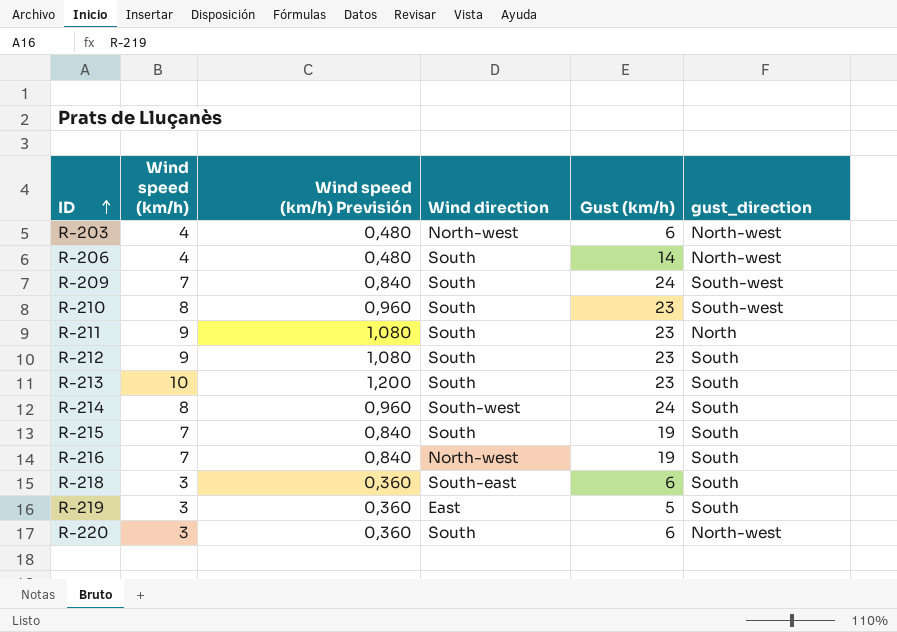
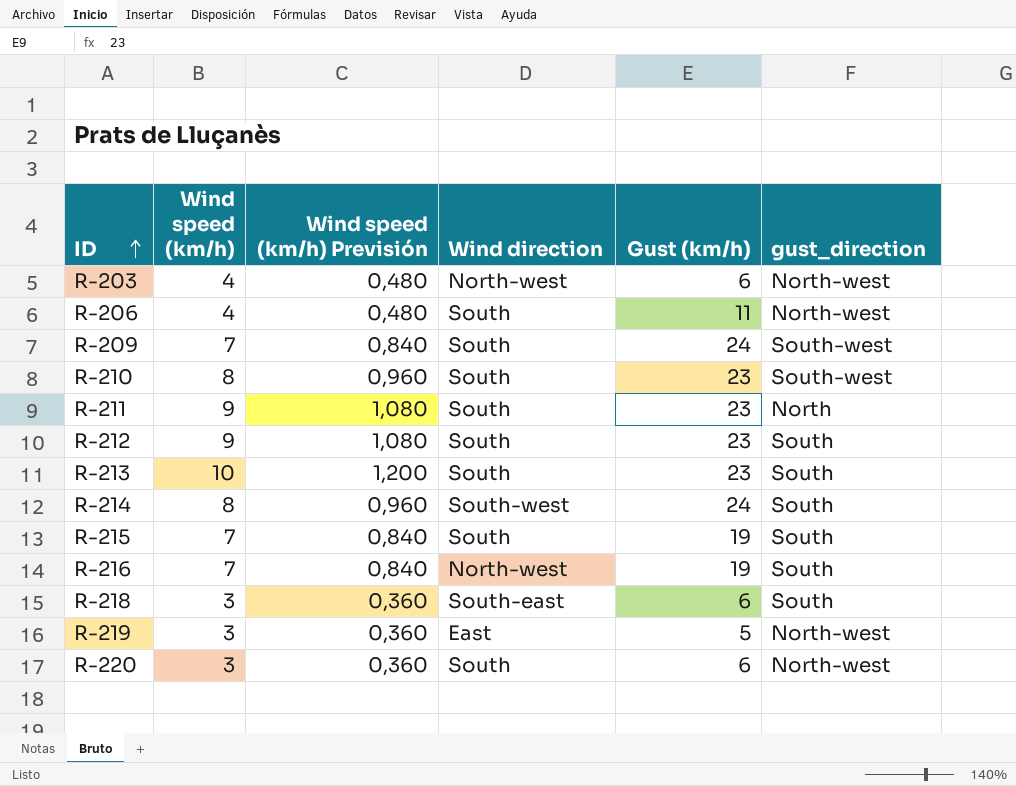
R-206 | Gust (km/h): 14 -> 11
R-219 | gust_direction: South -> North-west

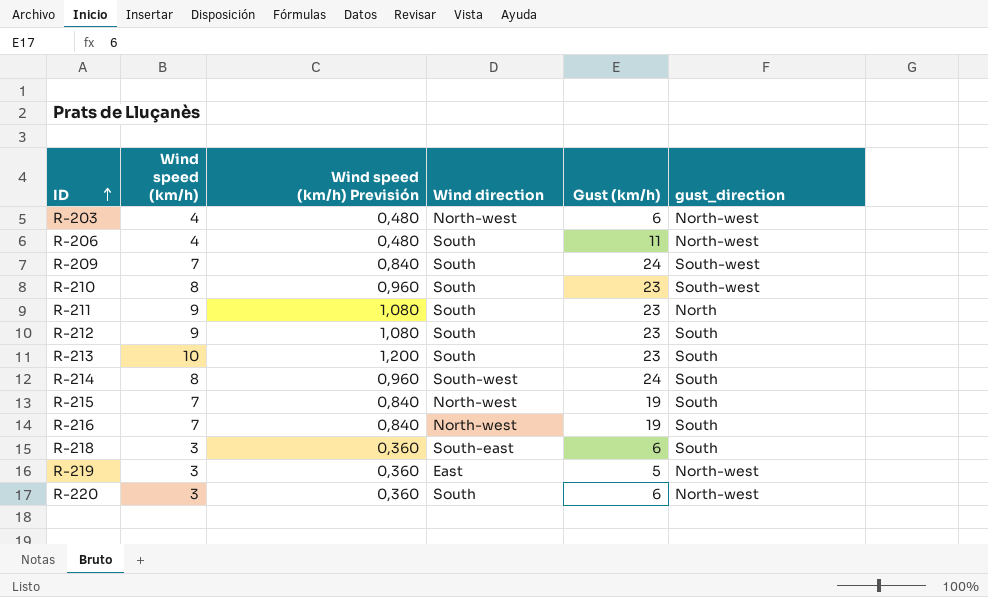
R-215 | Wind direction: South -> North-west

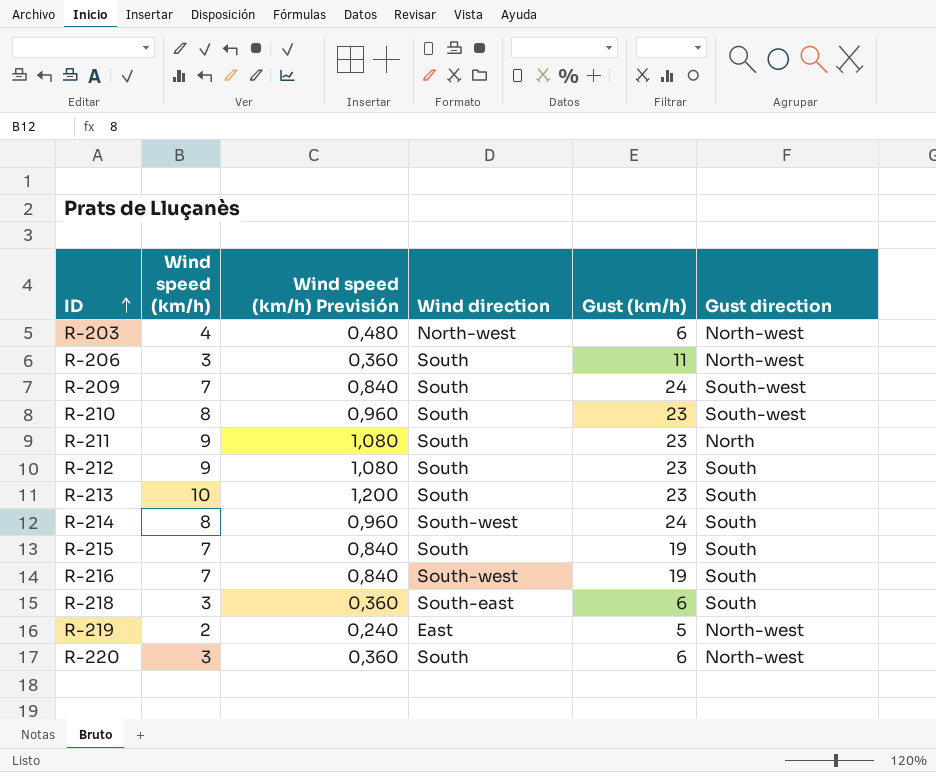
column name: gust_direction -> Gust direction
R-206 | Wind speed (km/h): 4 -> 3
R-206 | Wind speed (km/h) Previsión: 0,480 -> 0,360
R-215 | Wind direction: North-west -> South
R-216 | Wind direction: North-west -> South-west
R-219 | Wind speed (km/h): 3 -> 2
R-219 | Wind speed (km/h) Previsión: 0,360 -> 0,240

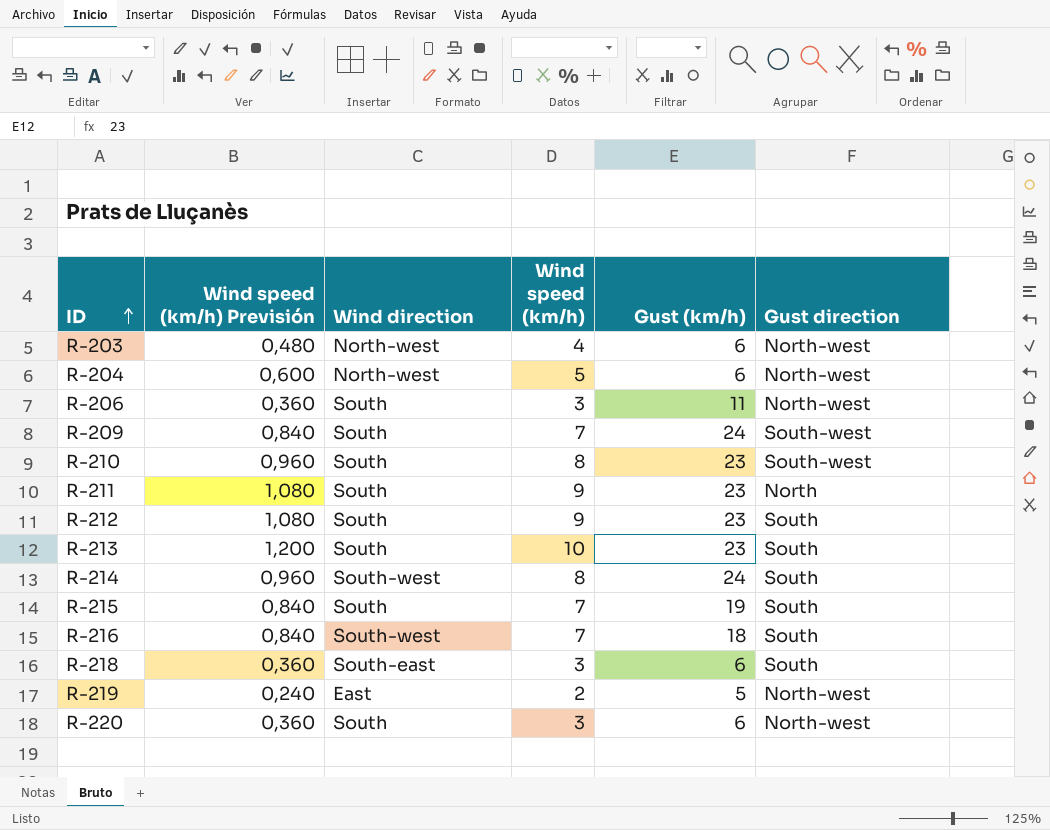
column Wind speed (km/h) | position: 2 -> 4
row R-204: none -> 0,600 | North-west | 5 | 6 | North-west
R-216 | Gust (km/h): 19 -> 18

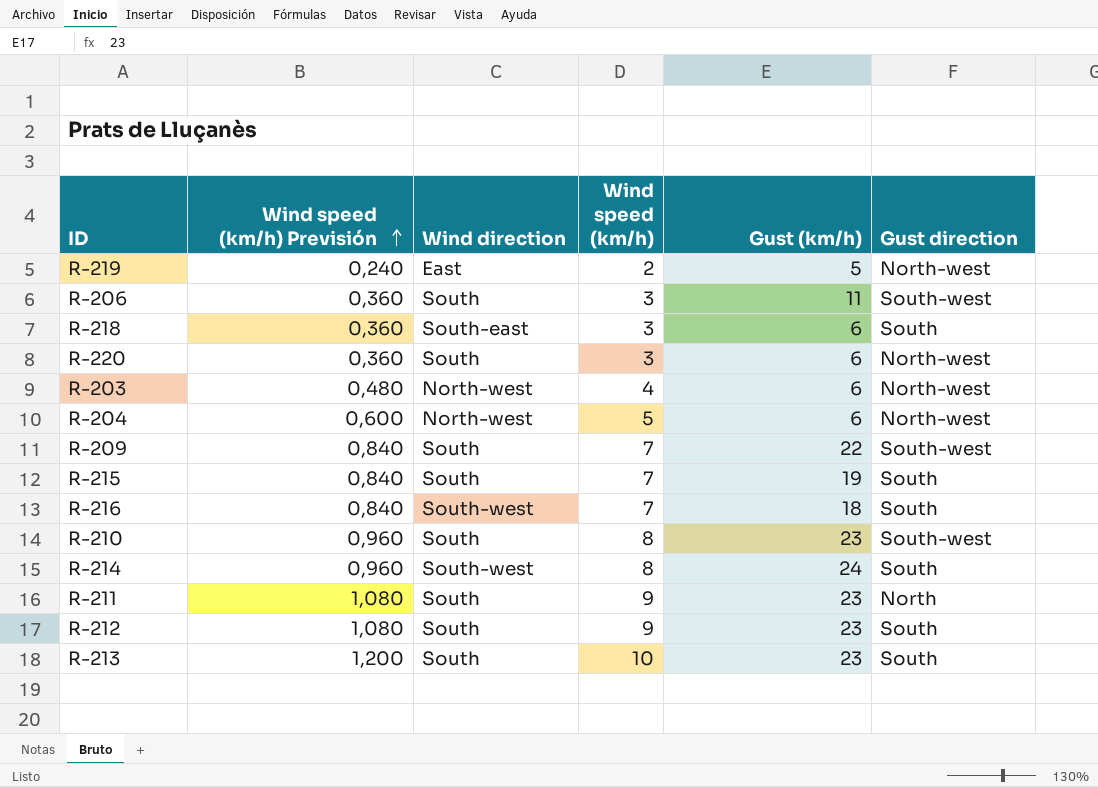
row order: ID ascending -> Wind speed (km/h) Previsión ascending
R-206 | Gust direction: North-west -> South-west
R-209 | Gust (km/h): 24 -> 22

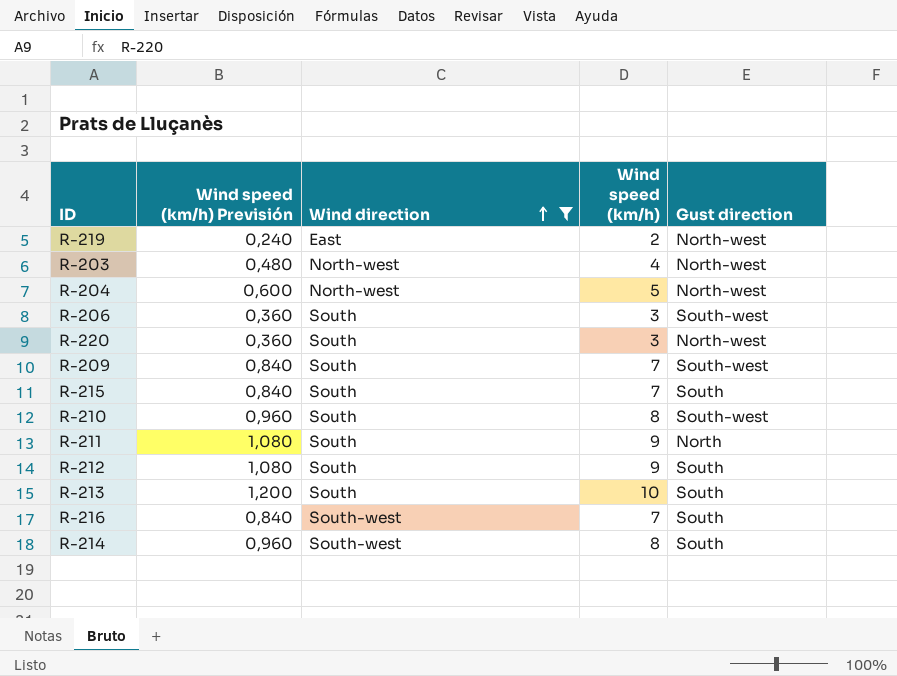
filter: none -> Wind direction != South-east
row order: Wind speed (km/h) Previsión ascending -> Wind direction ascending
column Gust (km/h) | position: 5 -> none

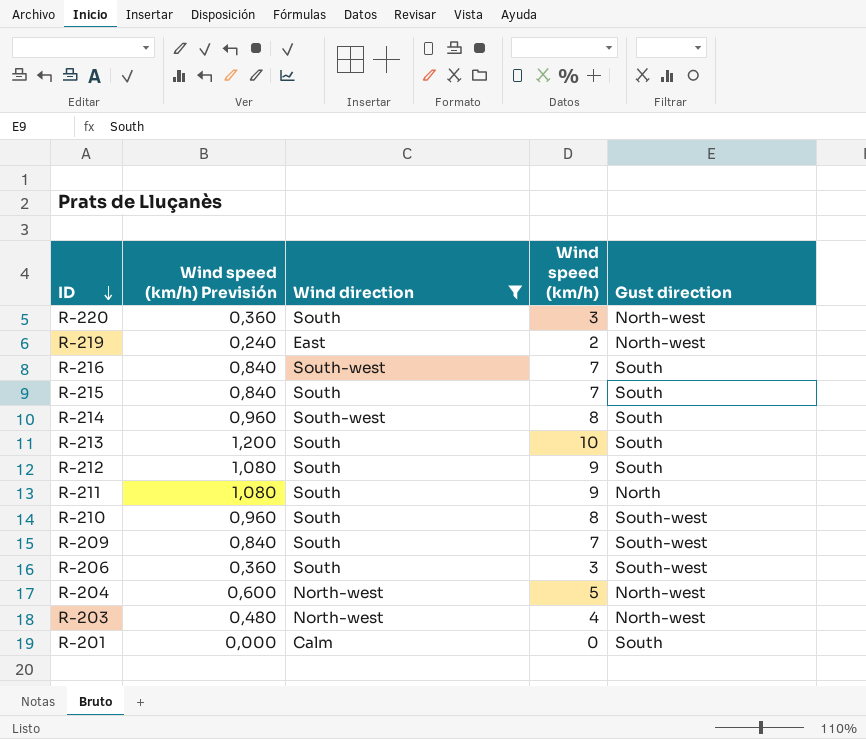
row order: Wind direction ascending -> ID descending
row R-201: none -> 0,000 | Calm | 0 | South

